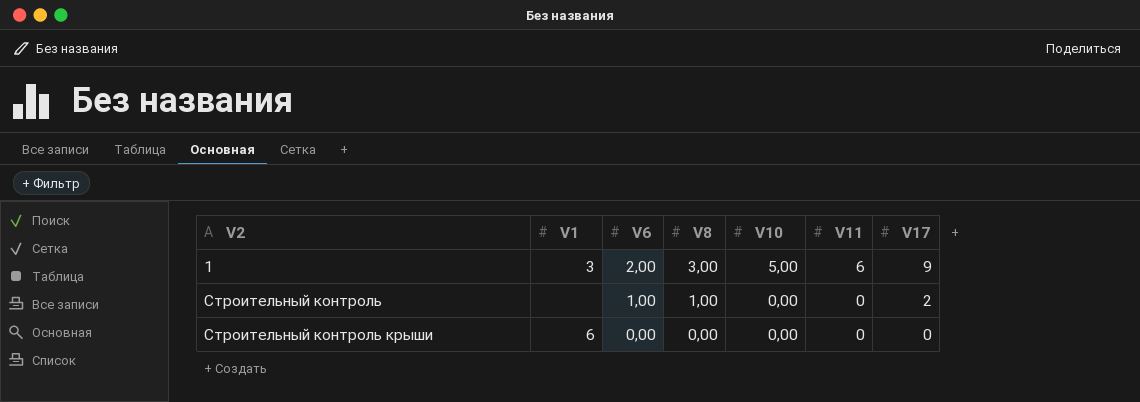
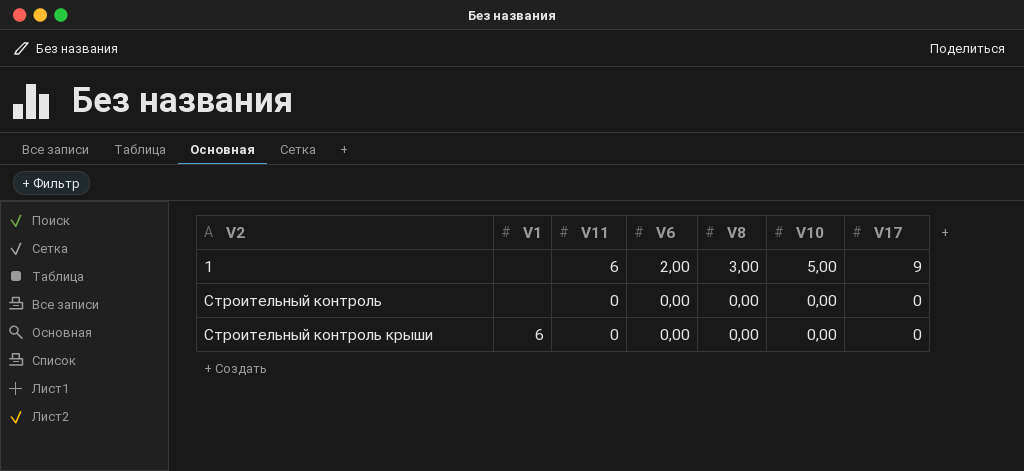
column V11 | position: 6 -> 3
1 | V1: 3 -> none
Строительный контроль | V6: 1,00 -> 0,00
Строительный контроль | V8: 1,00 -> 0,00
Строительный контроль | V17: 2 -> 0

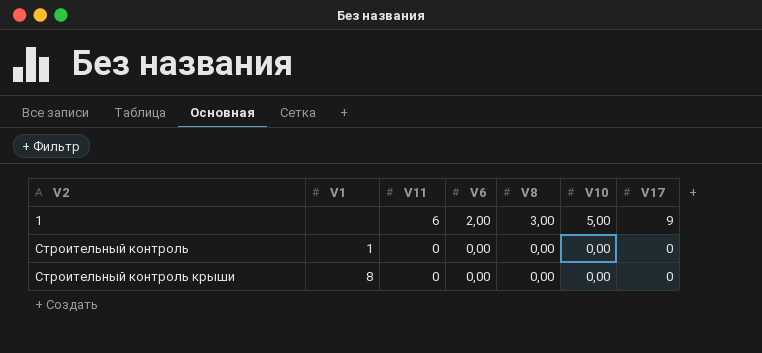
Строительный контроль | V1: none -> 1
Строительный контроль крыши | V1: 6 -> 8

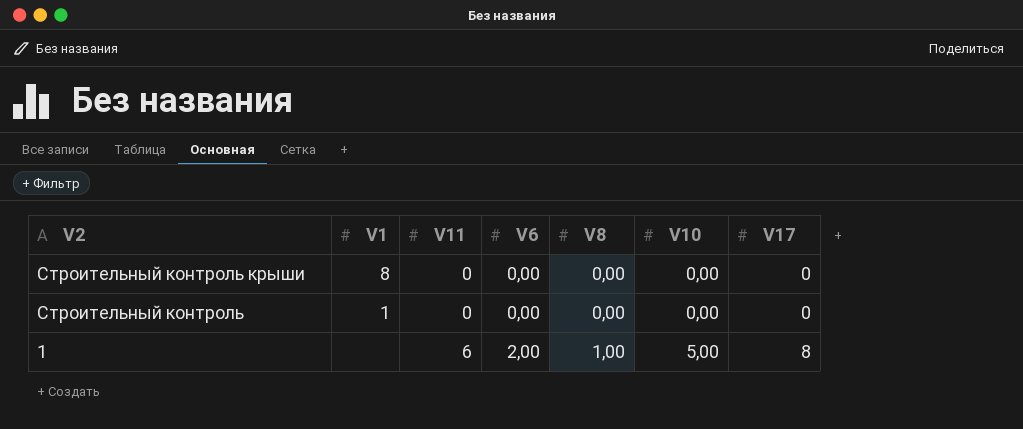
row order: V2 ascending -> V2 descending
1 | V8: 3,00 -> 1,00
1 | V17: 9 -> 8

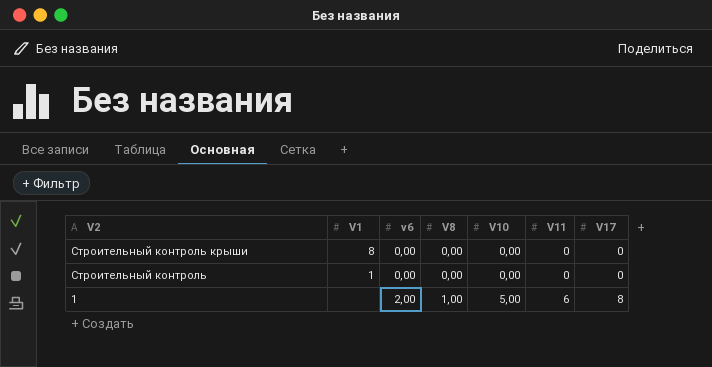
column name: V6 -> v6
column V11 | position: 3 -> 6

